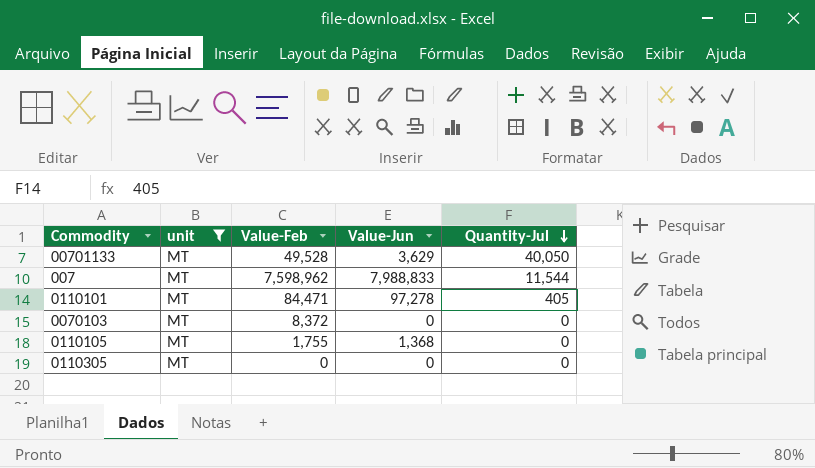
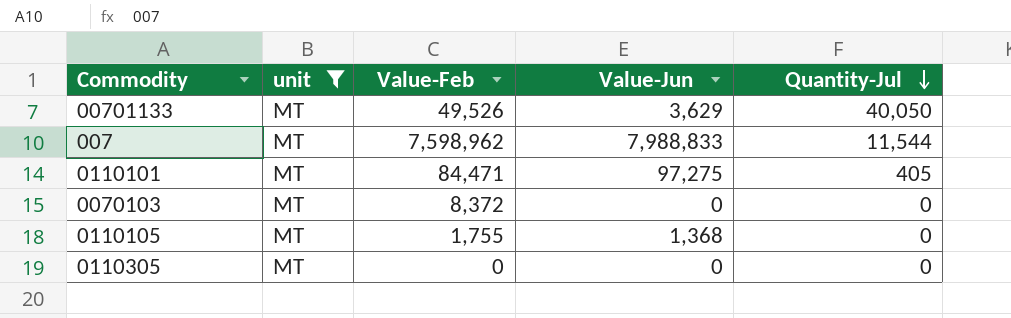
00701133 | Value-Feb: 49,528 -> 49,526
0110101 | Value-Jun: 97,278 -> 97,275

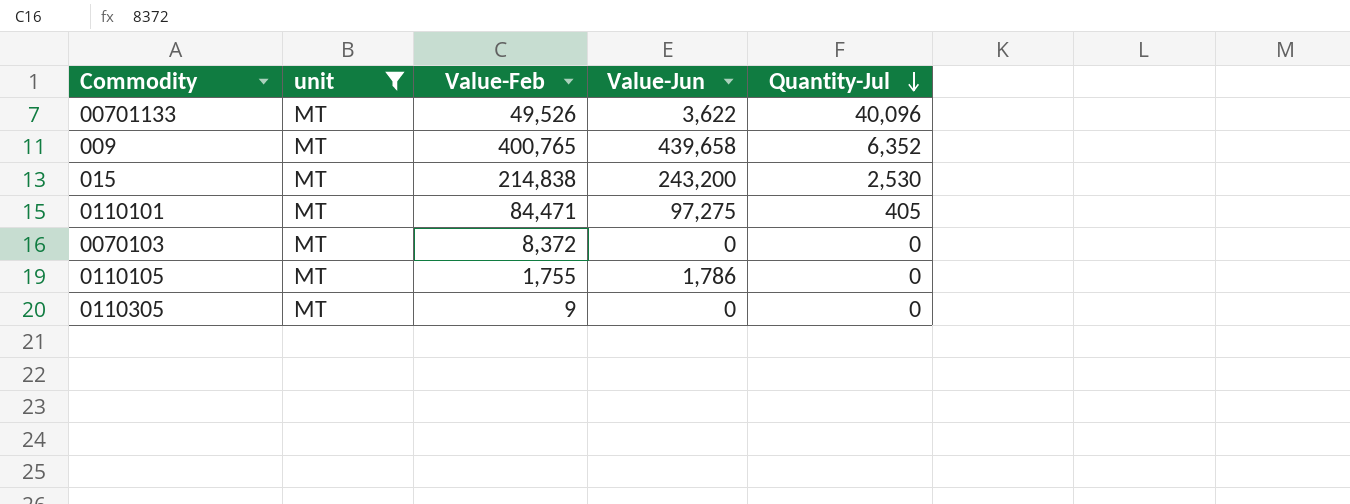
row 007: MT | 7,598,962 | 7,988,833 | 11,544 -> none
00701133 | Value-Jun: 3,629 -> 3,622
00701133 | Quantity-Jul: 40,050 -> 40,096
row 009: none -> MT | 400,765 | 439,658 | 6,352
row 015: none -> MT | 214,838 | 243,200 | 2,530
0110105 | Value-Jun: 1,368 -> 1,786
0110305 | Value-Feb: 0 -> 9

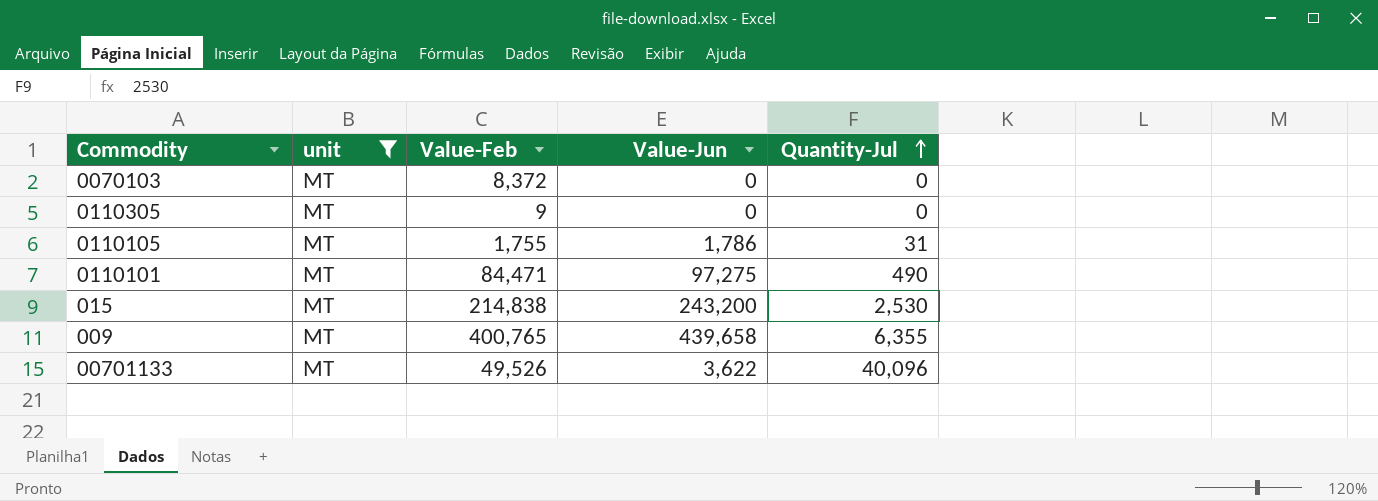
row order: Quantity-Jul descending -> Quantity-Jul ascending
0110105 | Quantity-Jul: 0 -> 31
0110101 | Quantity-Jul: 405 -> 490
009 | Quantity-Jul: 6,352 -> 6,355

